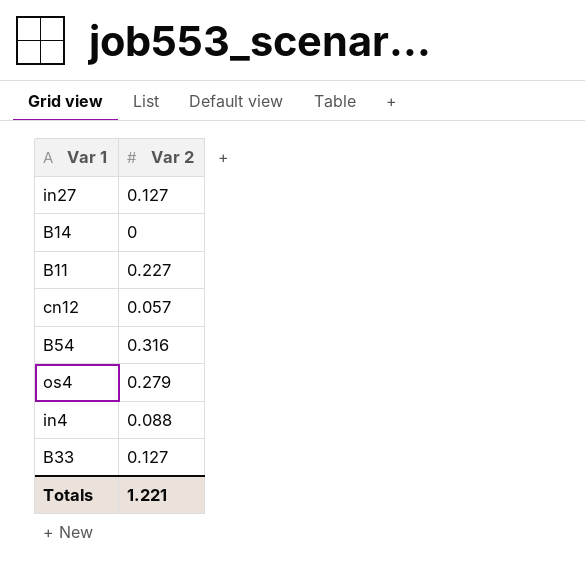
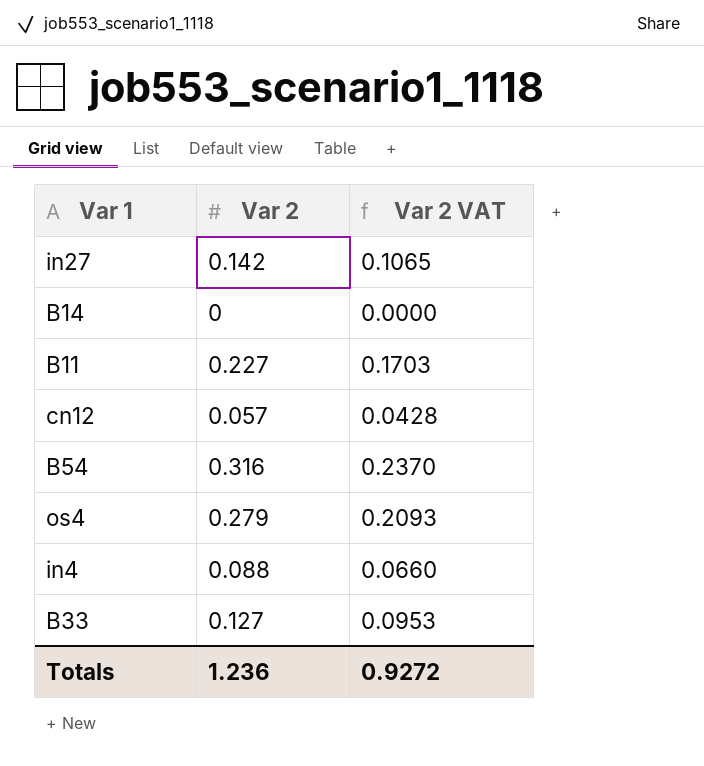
column Var 2 VAT | formula: none -> [Var 2] * 0.75
in27 | Var 2: 0.127 -> 0.142
Totals | Var 2: 1.221 -> 1.236

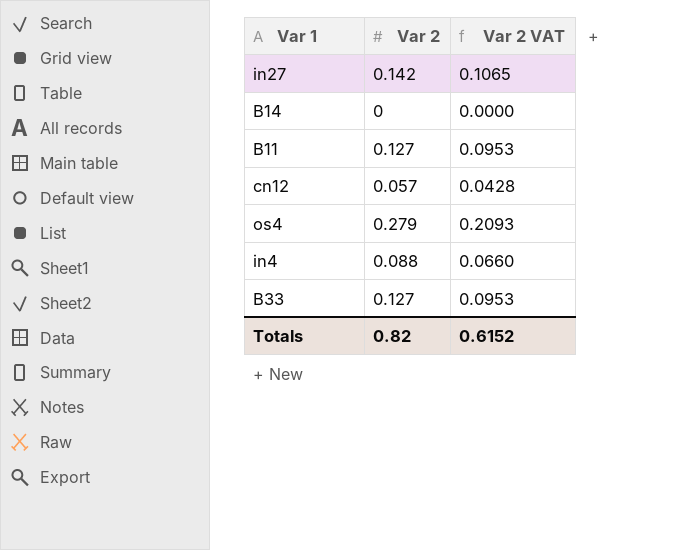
row B54: 0.316 | 0.2370 -> none
B11 | Var 2: 0.227 -> 0.127
B11 | Var 2 VAT: 0.1703 -> 0.0953
Totals | Var 2: 1.236 -> 0.82
Totals | Var 2 VAT: 0.9272 -> 0.6152

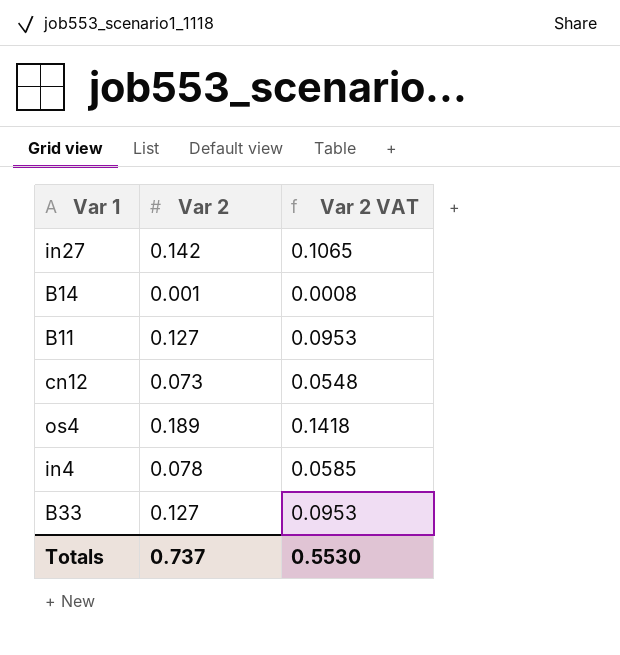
B14 | Var 2: 0 -> 0.001
B14 | Var 2 VAT: 0.0000 -> 0.0008
cn12 | Var 2: 0.057 -> 0.073
cn12 | Var 2 VAT: 0.0428 -> 0.0548
os4 | Var 2: 0.279 -> 0.189
os4 | Var 2 VAT: 0.2093 -> 0.1418
in4 | Var 2: 0.088 -> 0.078
in4 | Var 2 VAT: 0.0660 -> 0.0585
Totals | Var 2: 0.82 -> 0.737
Totals | Var 2 VAT: 0.6152 -> 0.5530

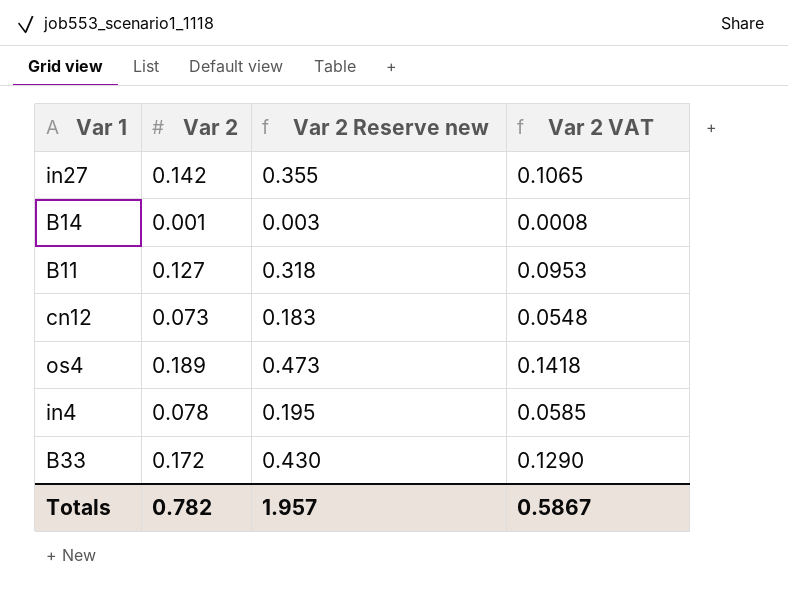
column Var 2 Reserve new | formula: none -> [Var 2] * 2.5
B33 | Var 2: 0.127 -> 0.172
B33 | Var 2 VAT: 0.0953 -> 0.1290
Totals | Var 2: 0.737 -> 0.782
Totals | Var 2 VAT: 0.5530 -> 0.5867

